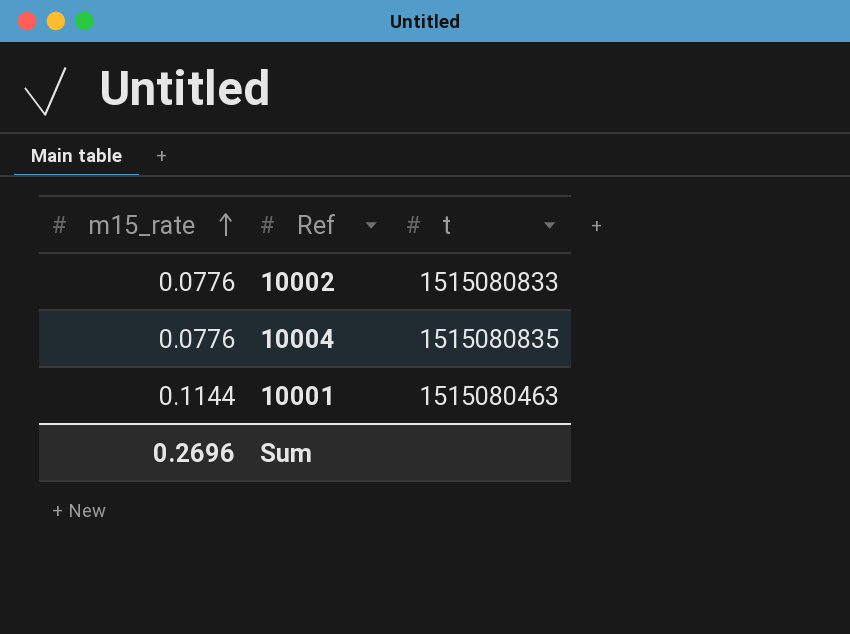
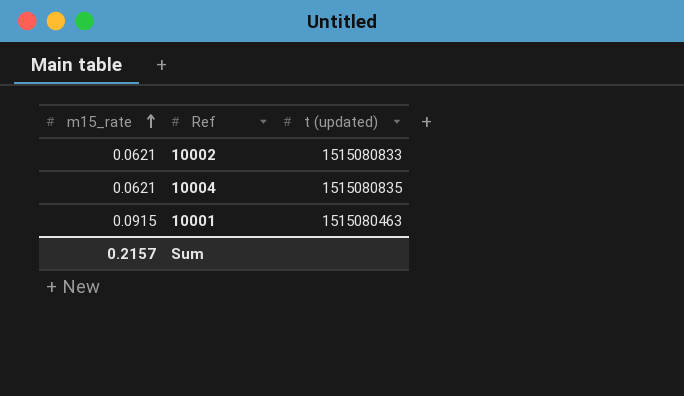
column name: t -> t (updated)
10002 | m15_rate: 0.0776 -> 0.0621
10004 | m15_rate: 0.0776 -> 0.0621
10001 | m15_rate: 0.1144 -> 0.0915
Sum | m15_rate: 0.2696 -> 0.2157

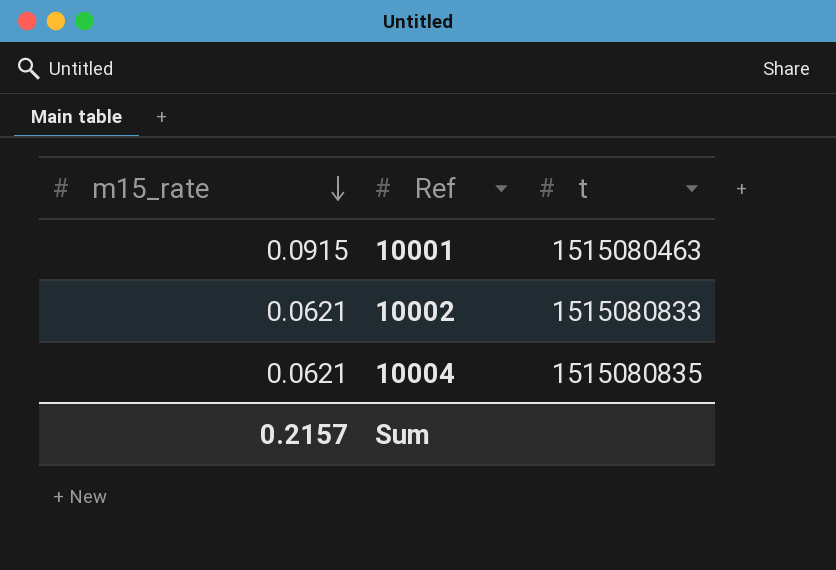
row order: m15_rate ascending -> m15_rate descending
column name: t (updated) -> t

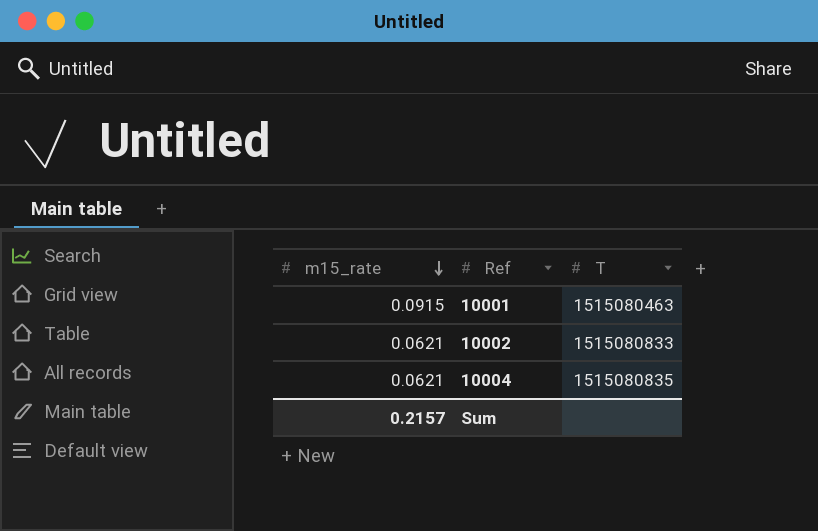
column name: t -> T

